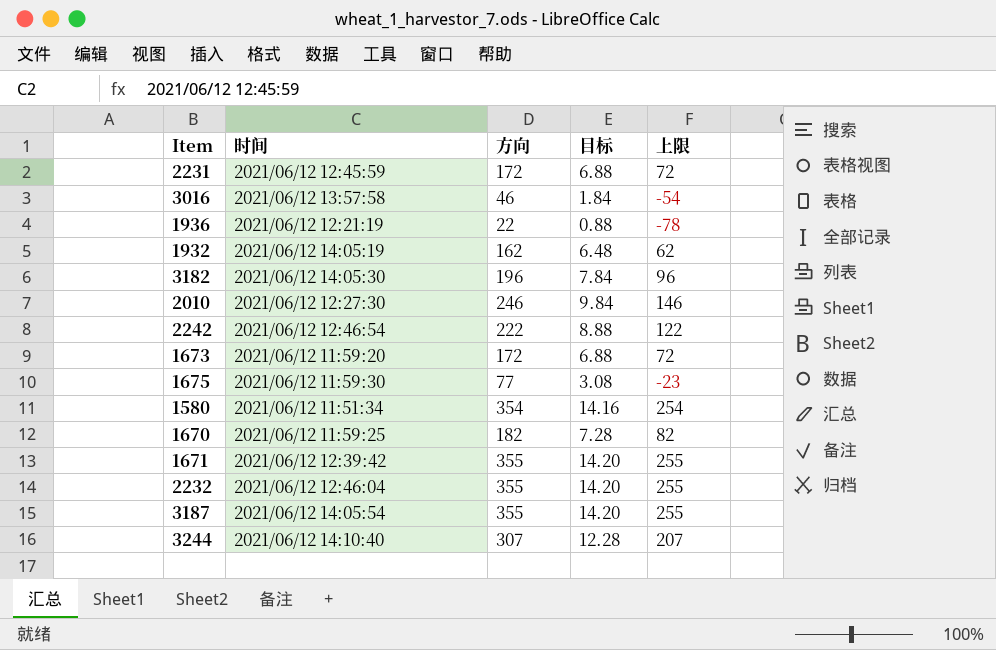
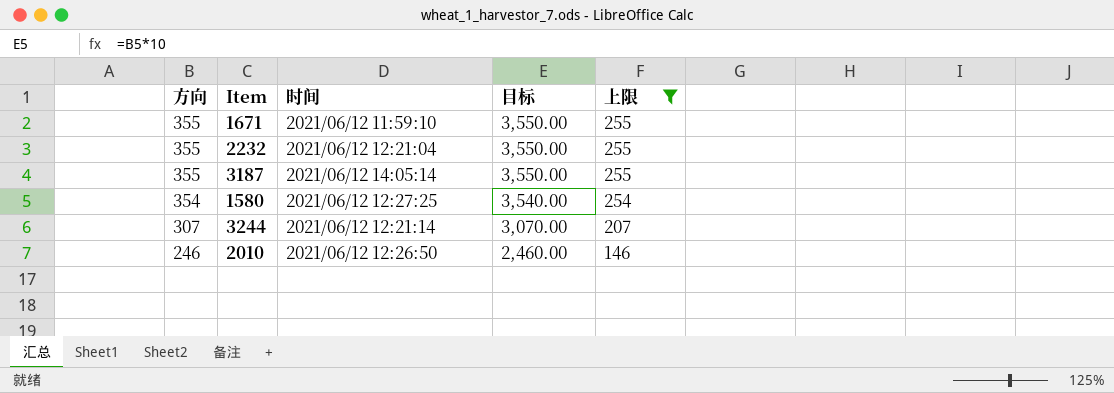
filter: none -> 上限 >= 146
row order: none -> 方向 descending
column 方向 | position: 3 -> 1
column 目标 | formula: [方向] * 0.04 -> [方向] * 10
1671 | 时间: 2021/06/12 12:39:42 -> 2021/06/12 11:59:10
2232 | 时间: 2021/06/12 12:46:04 -> 2021/06/12 12:21:04
3187 | 时间: 2021/06/12 14:05:54 -> 2021/06/12 14:05:14
1580 | 时间: 2021/06/12 11:51:34 -> 2021/06/12 12:27:25
3244 | 时间: 2021/06/12 14:10:40 -> 2021/06/12 12:21:14
2010 | 时间: 2021/06/12 12:27:30 -> 2021/06/12 12:26:50

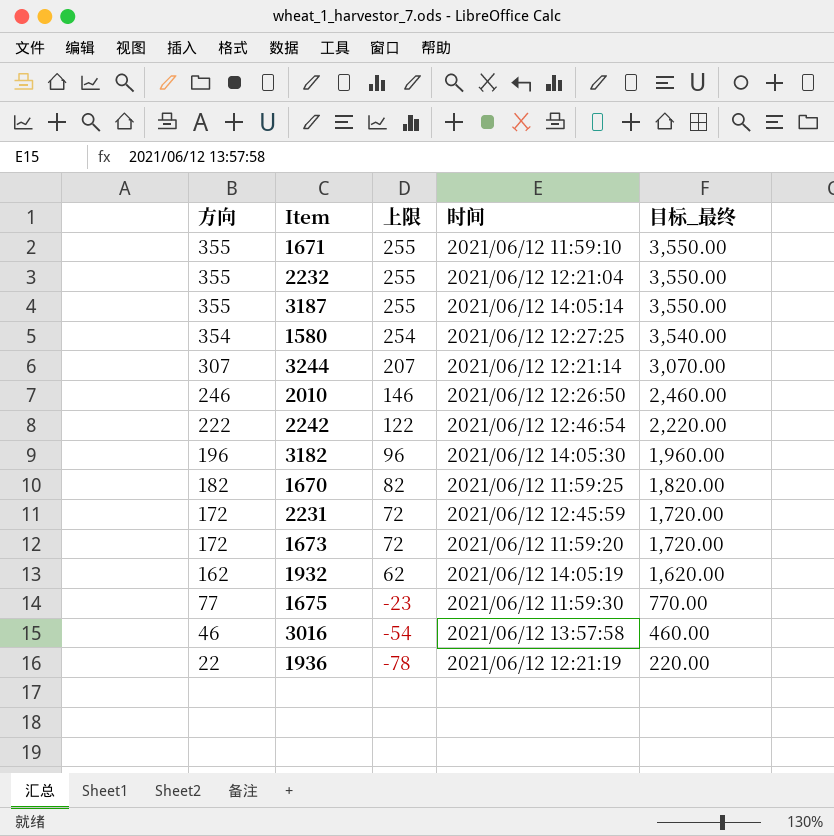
filter: 上限 >= 146 -> none
column 上限 | position: 5 -> 3
column name: 目标 -> 目标_最终

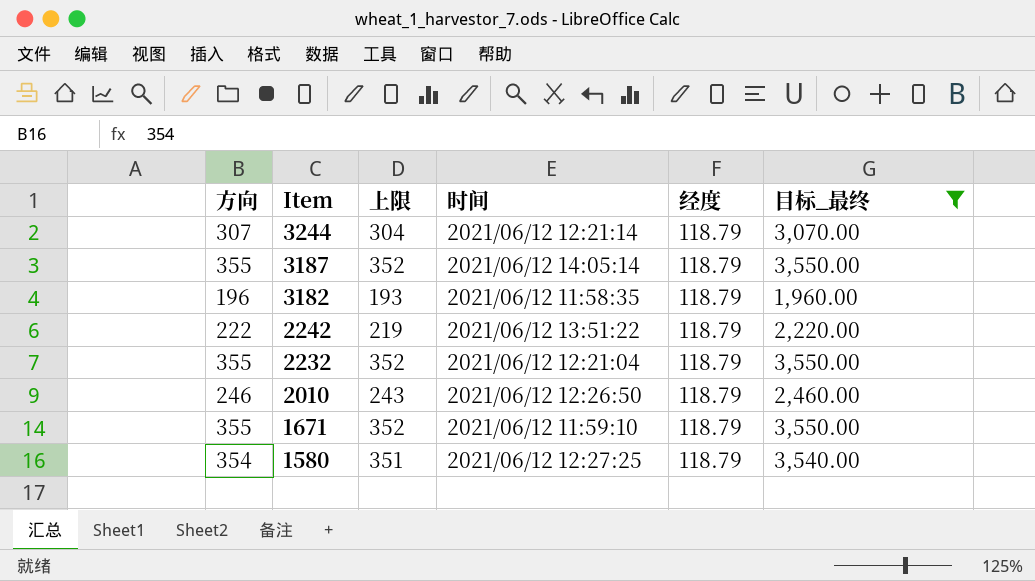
filter: none -> 目标_最终 >= 1,960.00
row order: 方向 descending -> Item descending
column 上限 | formula: [方向] - 100 -> [方向] - 3
column 经度 | position: none -> 5
3182 | 时间: 2021/06/12 14:05:30 -> 2021/06/12 11:58:35
2242 | 时间: 2021/06/12 12:46:54 -> 2021/06/12 13:51:22

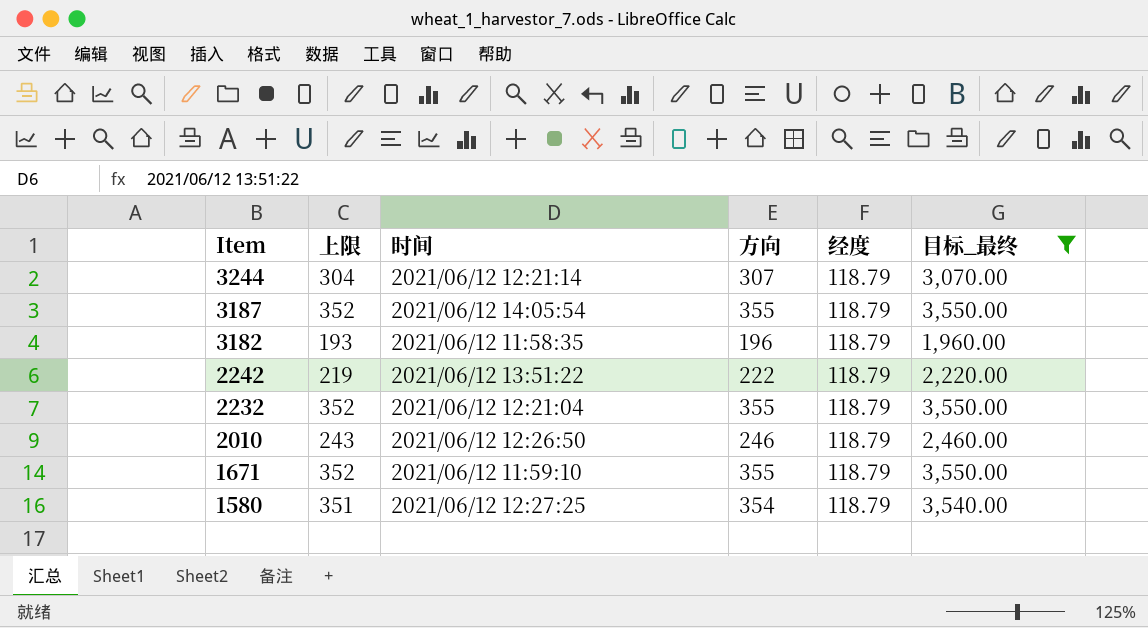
column 方向 | position: 1 -> 4
3187 | 时间: 2021/06/12 14:05:14 -> 2021/06/12 14:05:54

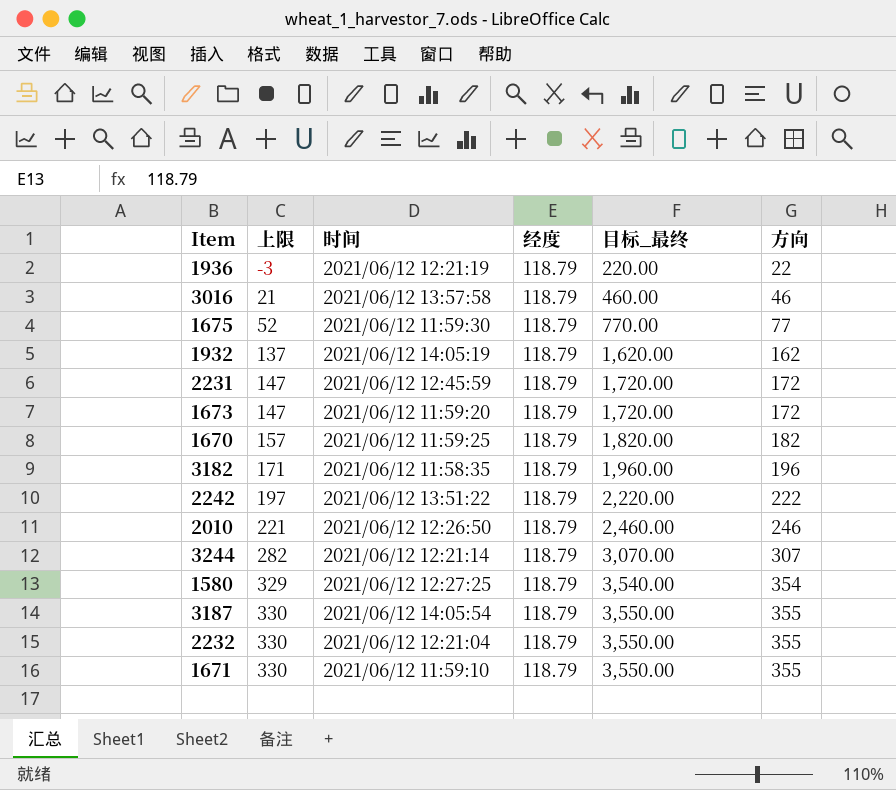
filter: 目标_最终 >= 1,960.00 -> none
row order: Item descending -> 上限 ascending
column 上限 | formula: [方向] - 3 -> [方向] - 25
column 方向 | position: 4 -> 6

